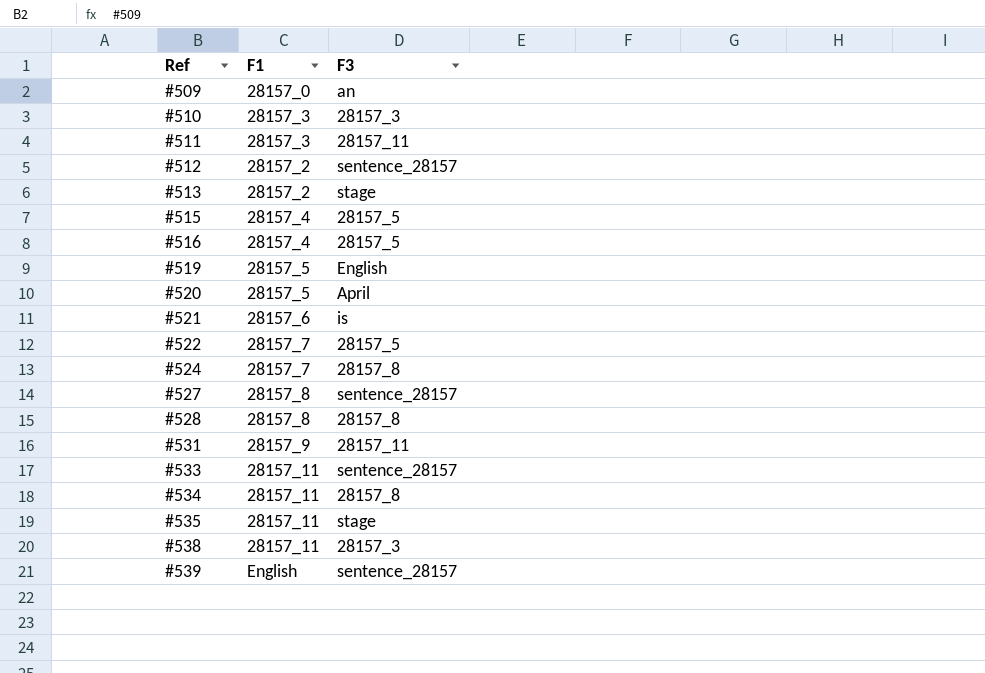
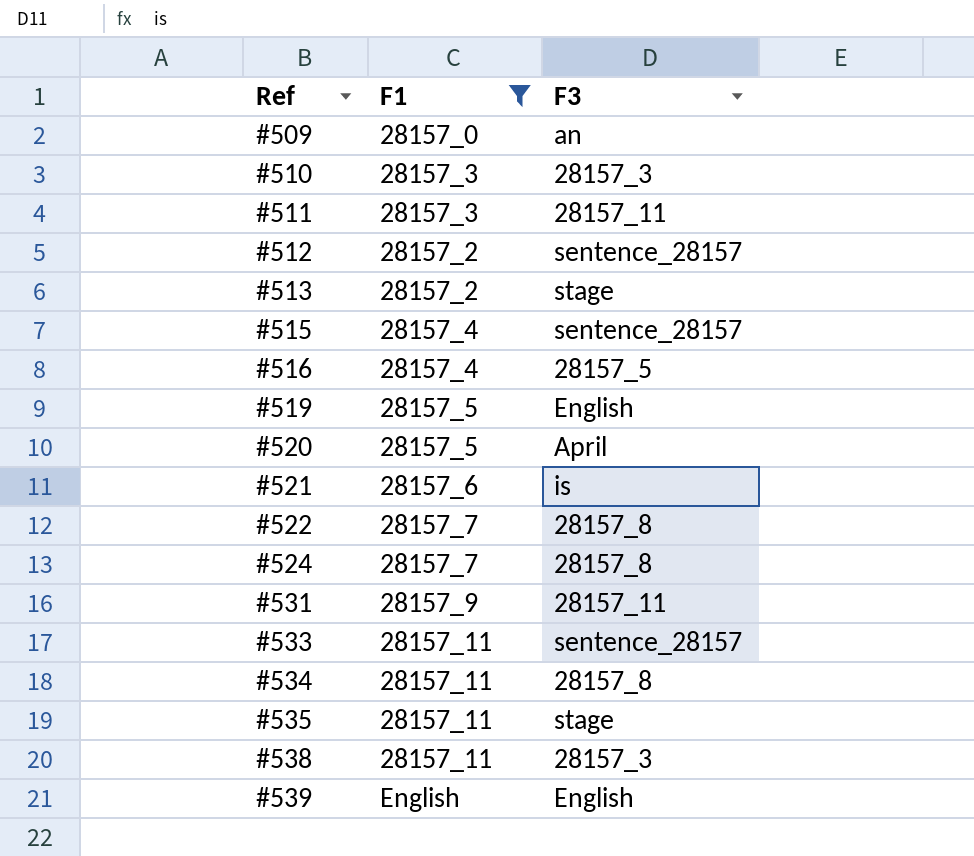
filter: none -> F1 != 28157_8
#515 | F3: 28157_5 -> sentence_28157
#522 | F3: 28157_5 -> 28157_8
#539 | F3: sentence_28157 -> English

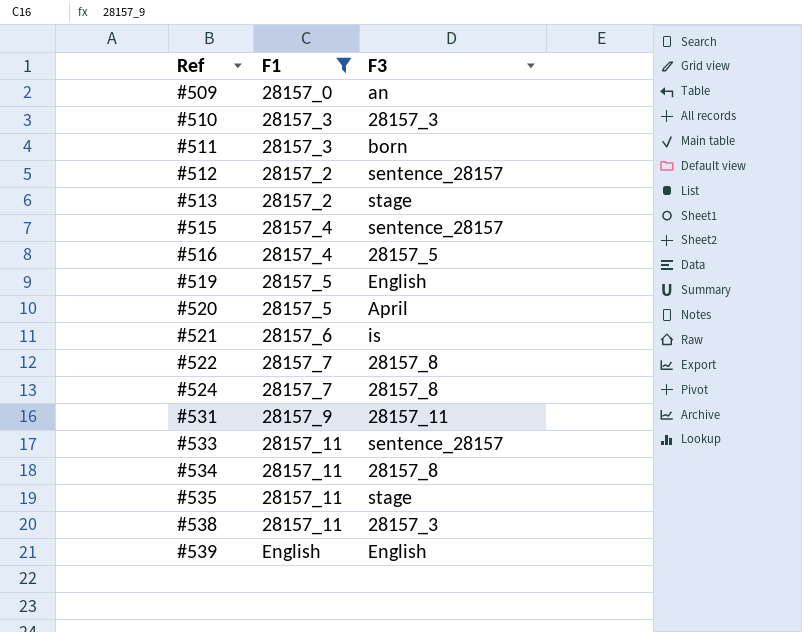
#511 | F3: 28157_11 -> born

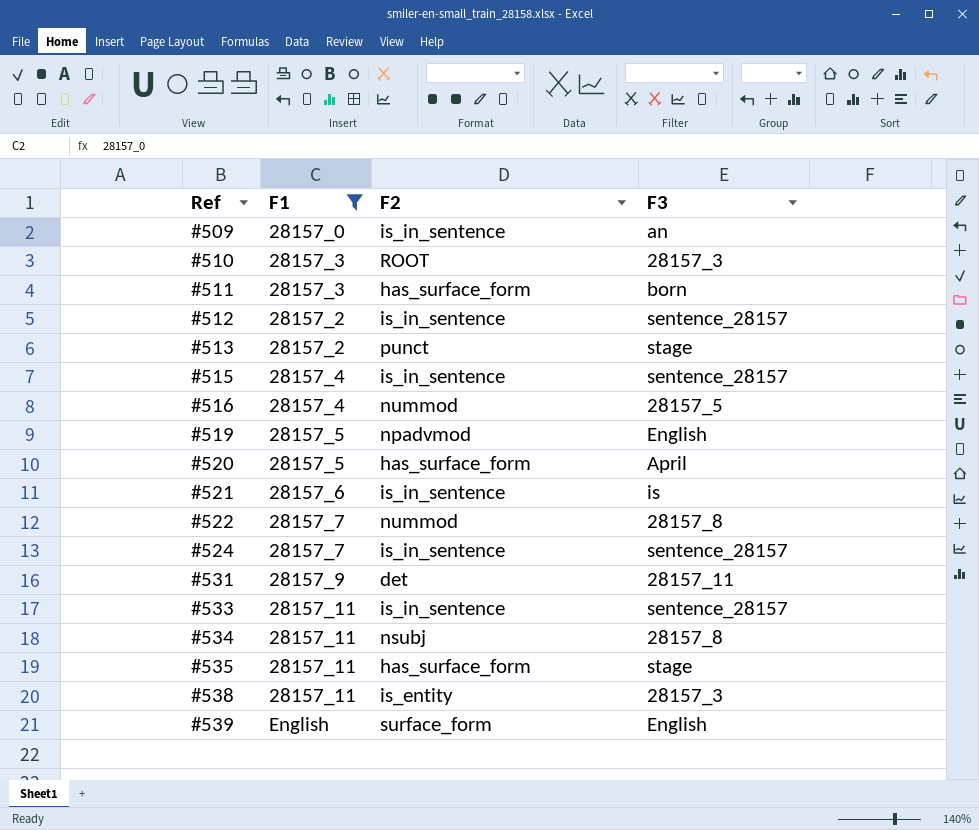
column F2 | position: none -> 3
#524 | F3: 28157_8 -> sentence_28157

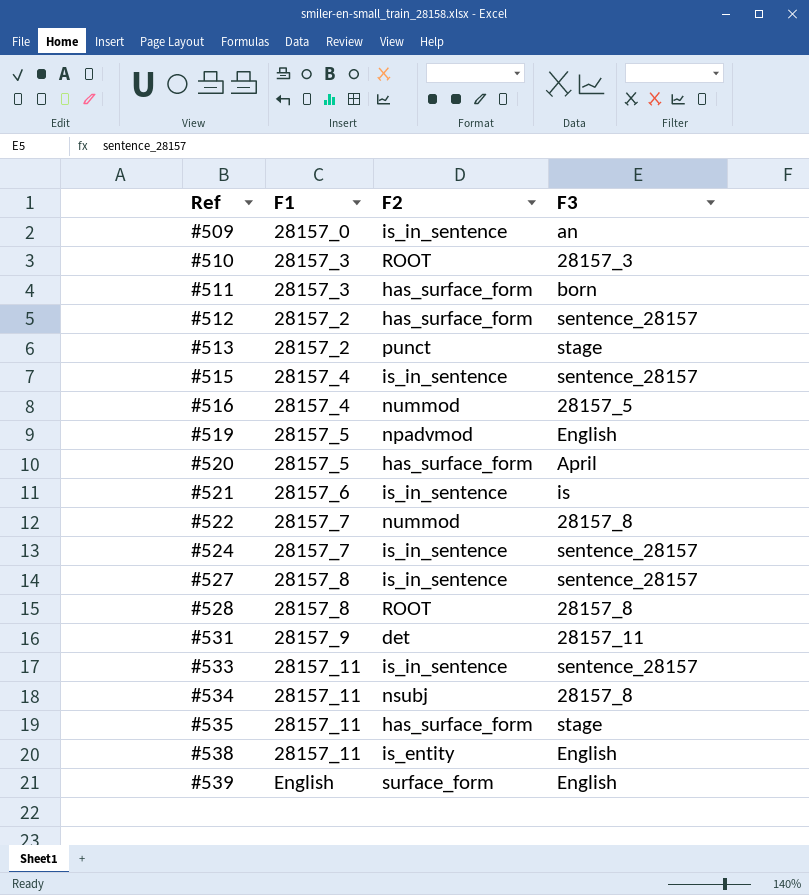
filter: F1 != 28157_8 -> none
#512 | F2: is_in_sentence -> has_surface_form
#538 | F3: 28157_3 -> English

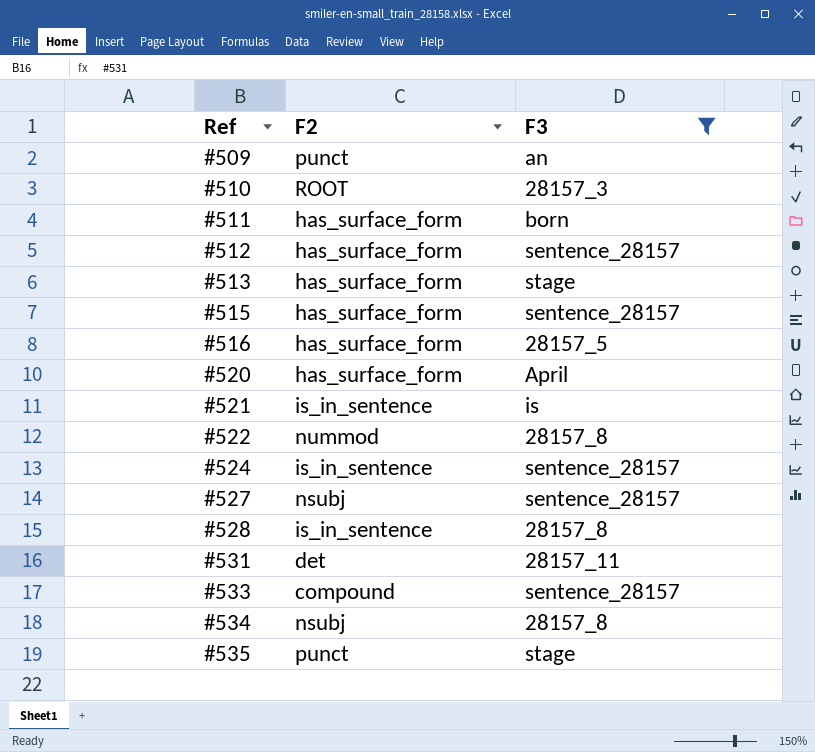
filter: none -> F3 != English
column F1 | position: 2 -> none
#509 | F2: is_in_sentence -> punct
#513 | F2: punct -> has_surface_form
#515 | F2: is_in_sentence -> has_surface_form
#516 | F2: nummod -> has_surface_form
#527 | F2: is_in_sentence -> nsubj
#528 | F2: ROOT -> is_in_sentence
#533 | F2: is_in_sentence -> compound
#535 | F2: has_surface_form -> punct

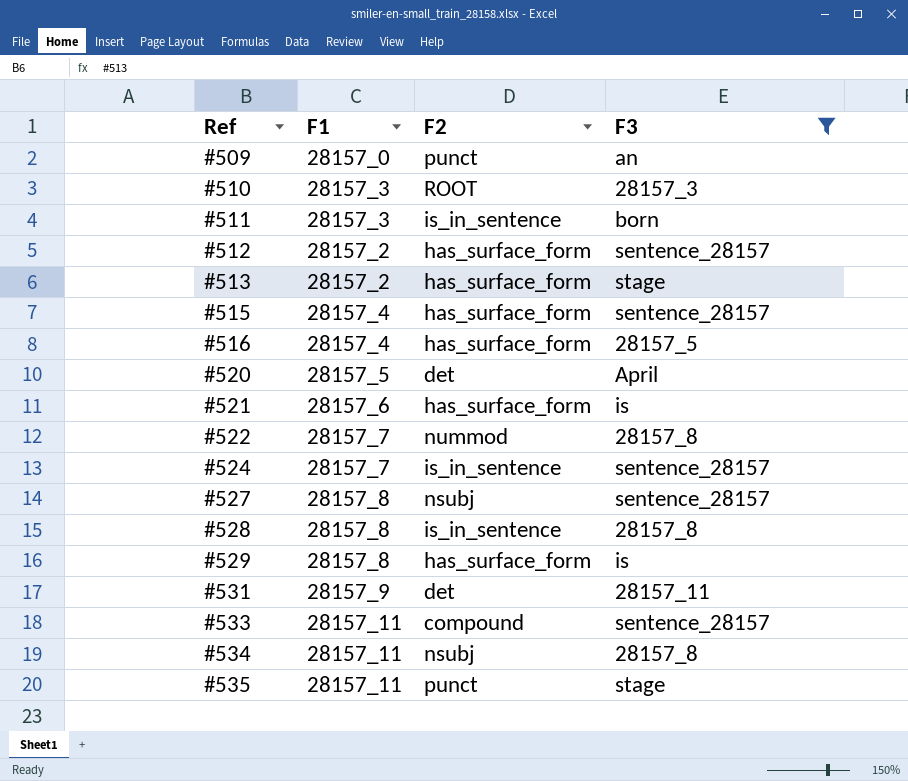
column F1 | position: none -> 2
#511 | F2: has_surface_form -> is_in_sentence
#520 | F2: has_surface_form -> det
#521 | F2: is_in_sentence -> has_surface_form
row #529: none -> 28157_8 | has_surface_form | is

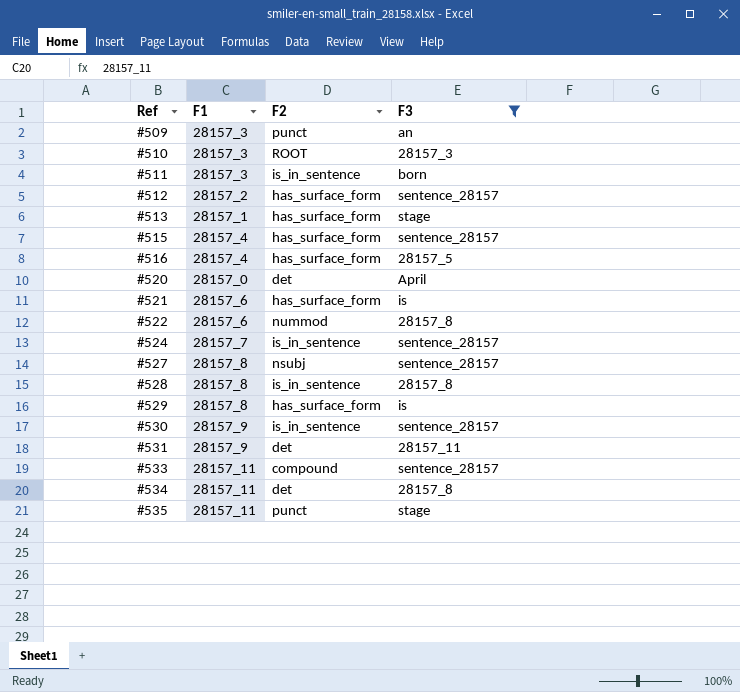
#509 | F1: 28157_0 -> 28157_3
#513 | F1: 28157_2 -> 28157_1
#520 | F1: 28157_5 -> 28157_0
#522 | F1: 28157_7 -> 28157_6
row #530: none -> 28157_9 | is_in_sentence | sentence_28157
#534 | F2: nsubj -> det

